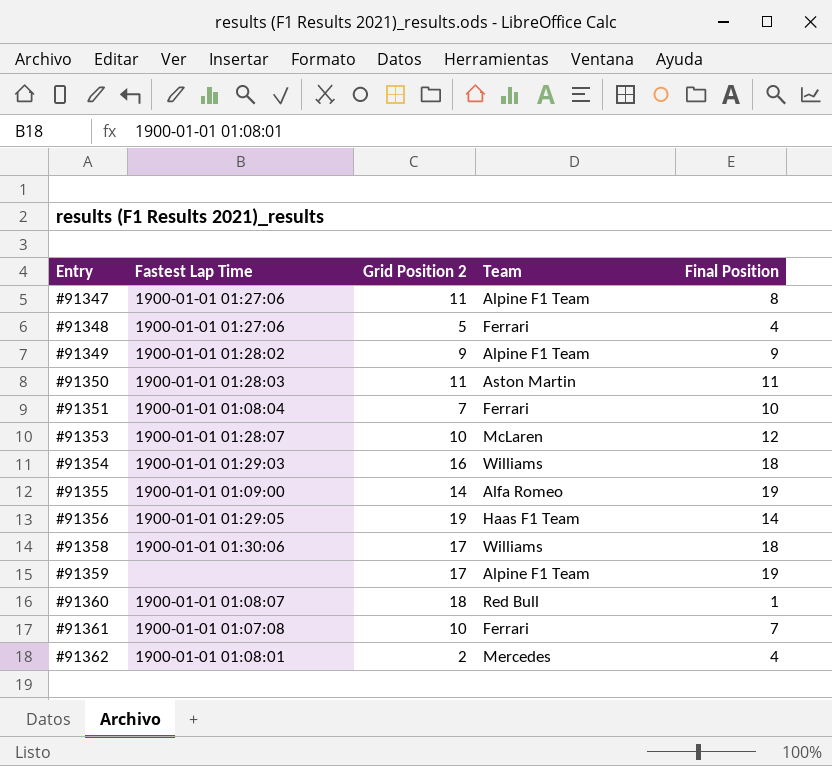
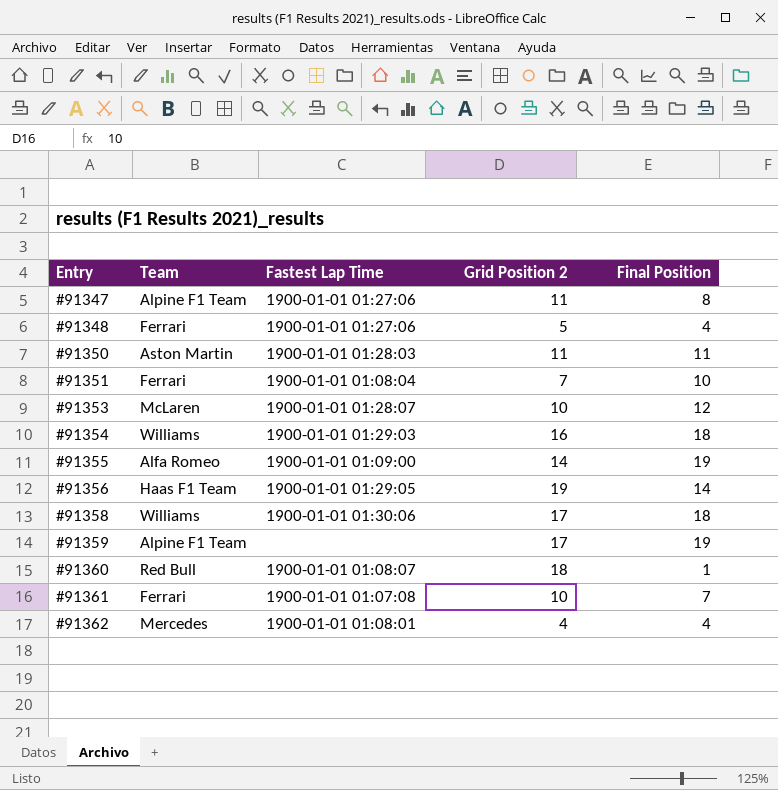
column Team | position: 4 -> 2
row #91349: 1900-01-01 01:28:02 | 9 | Alpine F1 Team | 9 -> none
#91362 | Grid Position 2: 2 -> 4

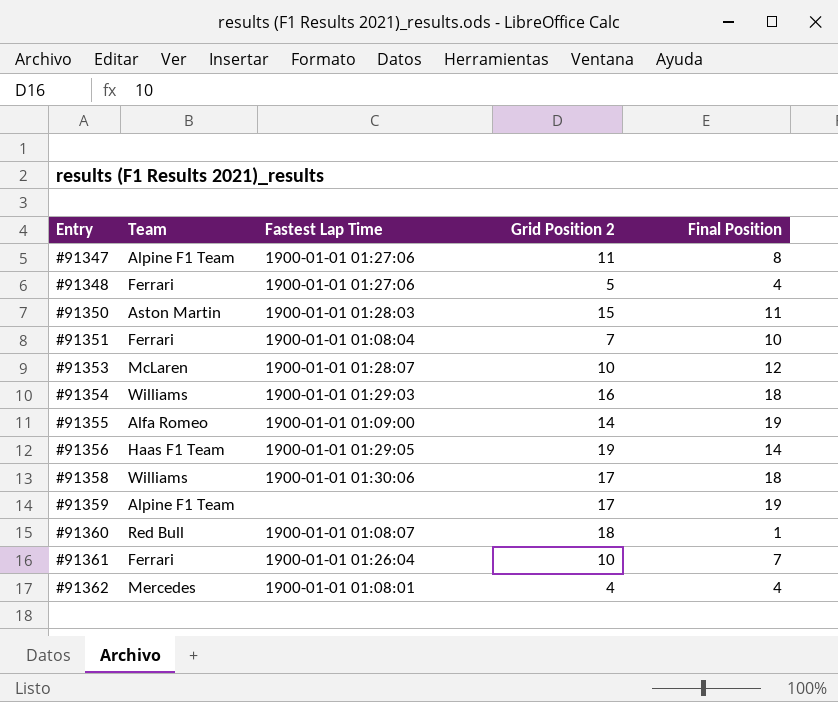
#91350 | Grid Position 2: 11 -> 15
#91361 | Fastest Lap Time: 1900-01-01 01:07:08 -> 1900-01-01 01:26:04

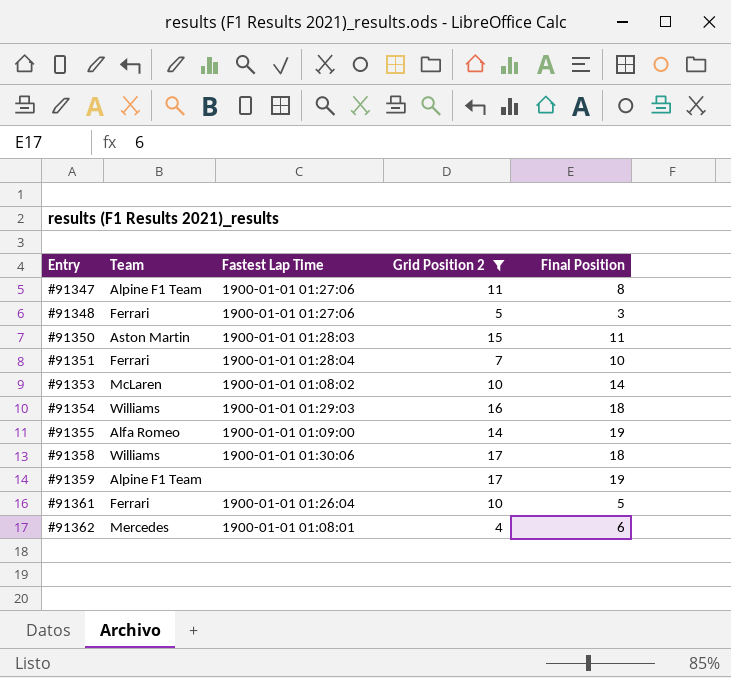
filter: none -> Grid Position 2 <= 17
#91348 | Final Position: 4 -> 3
#91351 | Fastest Lap Time: 1900-01-01 01:08:04 -> 1900-01-01 01:28:04
#91353 | Fastest Lap Time: 1900-01-01 01:28:07 -> 1900-01-01 01:08:02
#91353 | Final Position: 12 -> 14
#91361 | Final Position: 7 -> 5
#91362 | Final Position: 4 -> 6

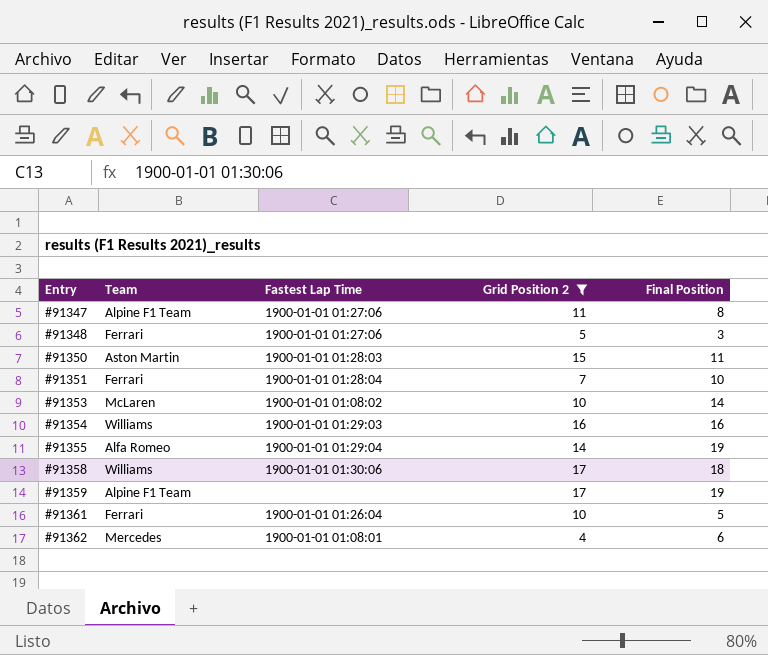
#91354 | Final Position: 18 -> 16
#91355 | Fastest Lap Time: 1900-01-01 01:09:00 -> 1900-01-01 01:29:04

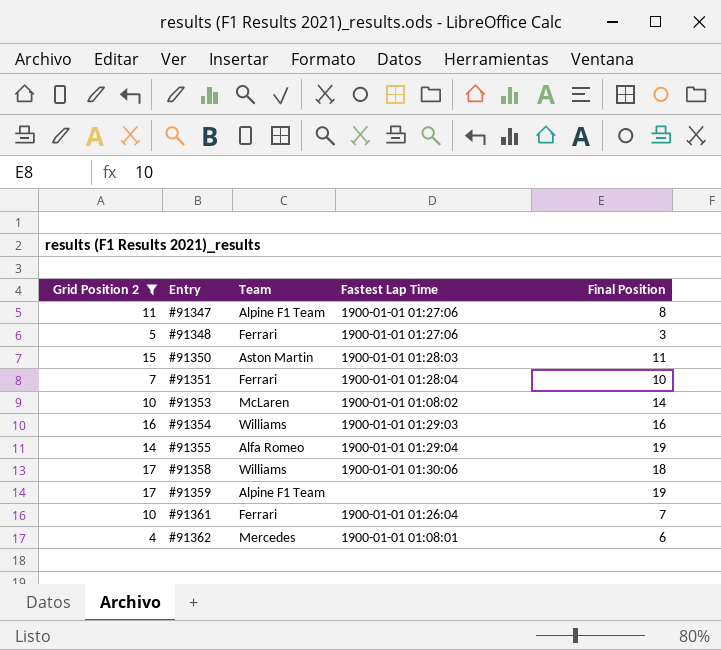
column Grid Position 2 | position: 4 -> 1
#91361 | Final Position: 5 -> 7

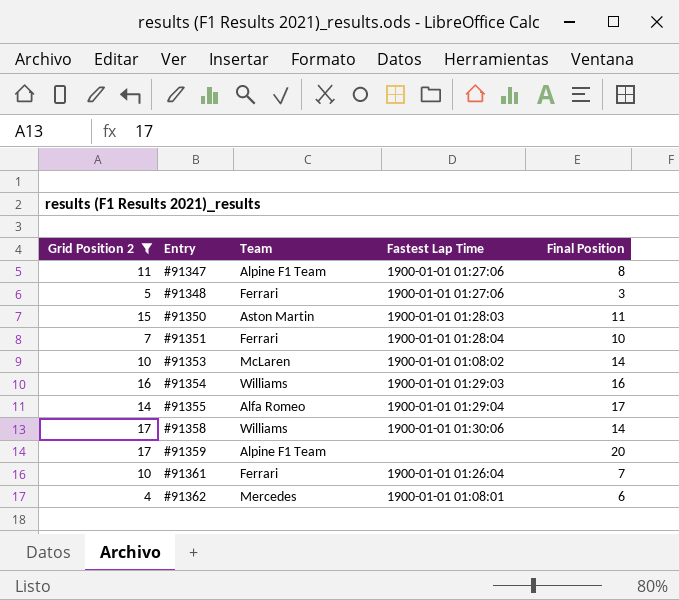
#91355 | Final Position: 19 -> 17
#91358 | Final Position: 18 -> 14
#91359 | Final Position: 19 -> 20

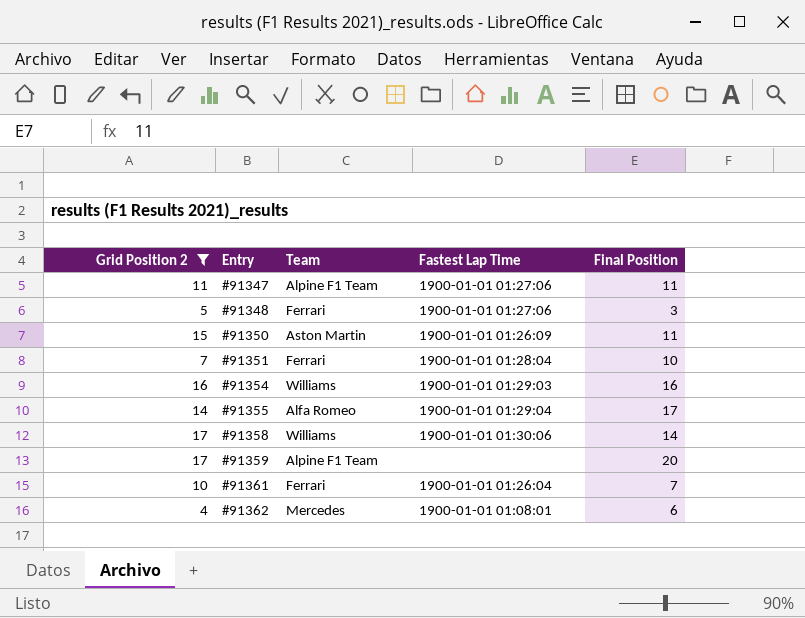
row #91353: 10 | McLaren | 1900-01-01 01:08:02 | 14 -> none
#91347 | Final Position: 8 -> 11
#91350 | Fastest Lap Time: 1900-01-01 01:28:03 -> 1900-01-01 01:26:09

